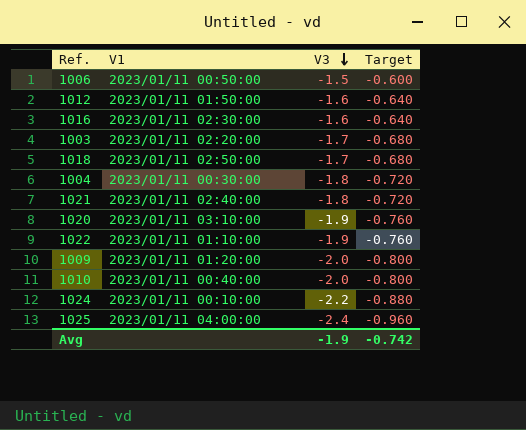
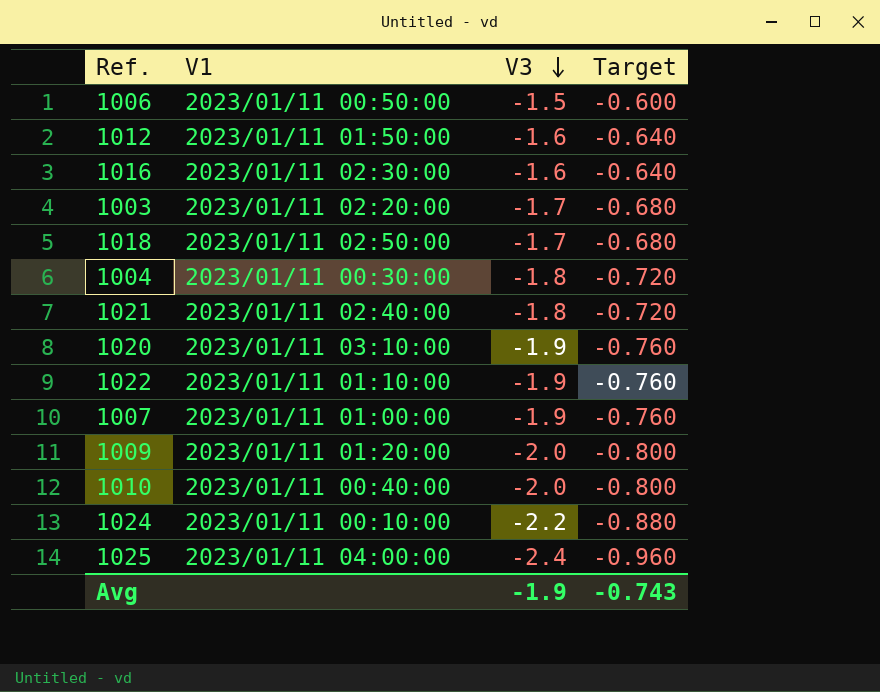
row 1007: none -> 2023/01/11 01:00:00 | -1.9 | -0.760
Avg | Target: -0.742 -> -0.743

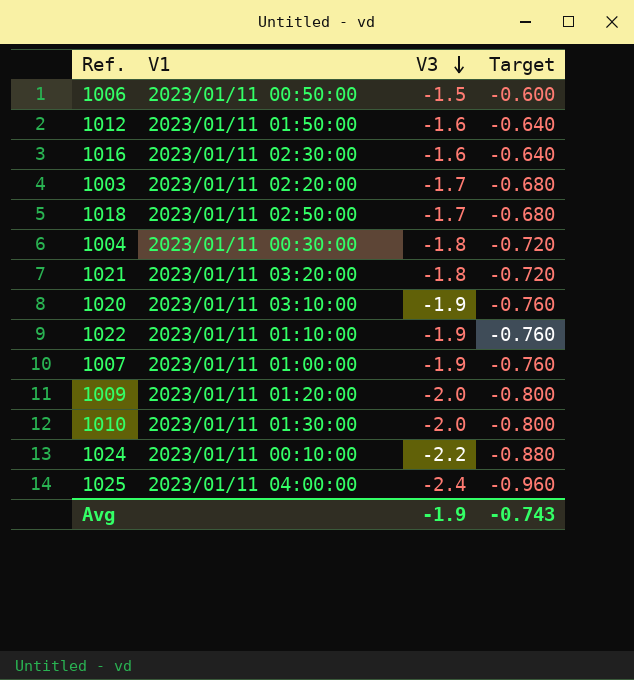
1021 | V1: 2023/01/11 02:40:00 -> 2023/01/11 03:20:00
1010 | V1: 2023/01/11 00:40:00 -> 2023/01/11 01:30:00

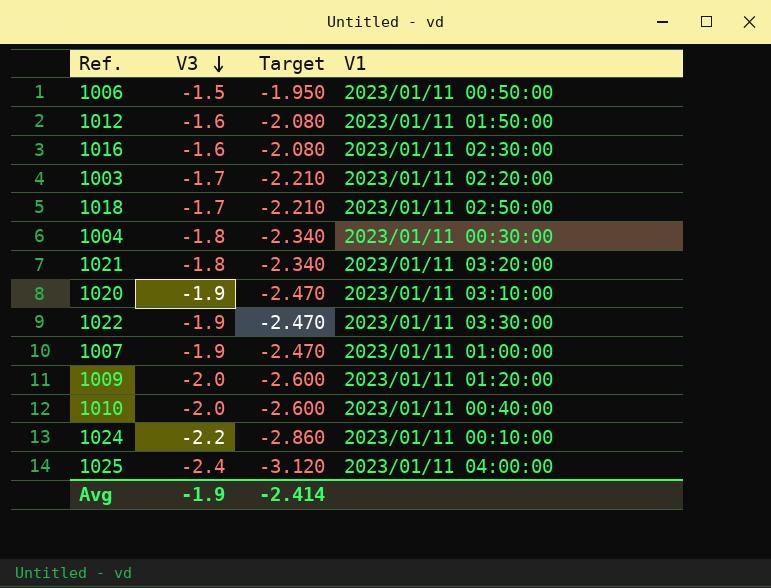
column Target | formula: [V3] * 0.4 -> [V3] * 1.3
column V1 | position: 2 -> 4
1022 | V1: 2023/01/11 01:10:00 -> 2023/01/11 03:30:00
1010 | V1: 2023/01/11 01:30:00 -> 2023/01/11 00:40:00
Avg | Target: -0.743 -> -2.414

